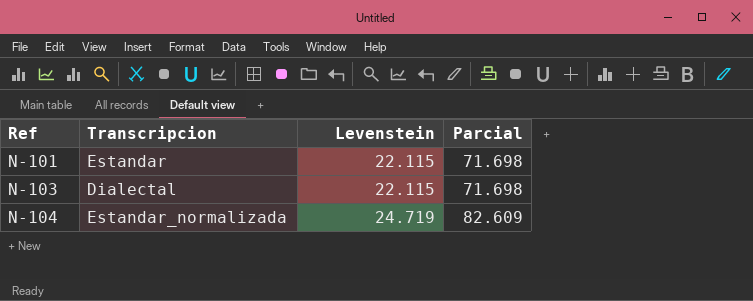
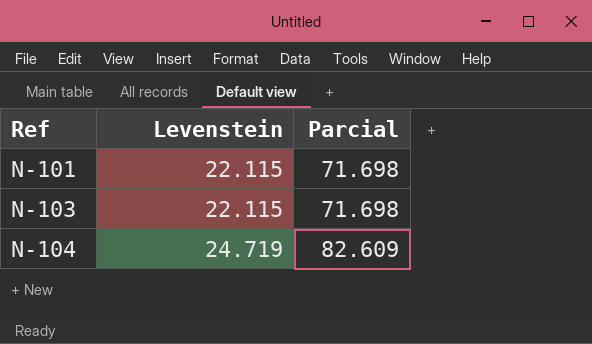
column Transcripcion | position: 2 -> none

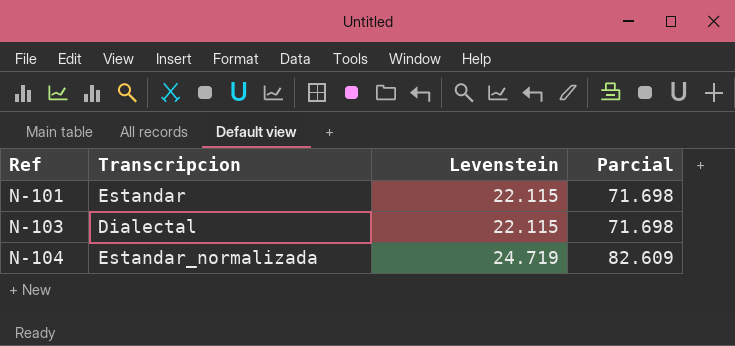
column Transcripcion | position: none -> 2

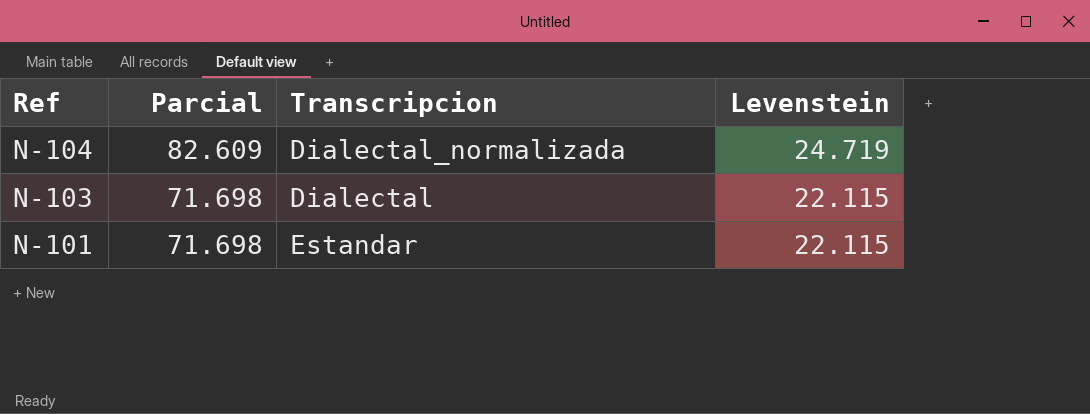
row order: Ref ascending -> Ref descending
column Parcial | position: 4 -> 2
N-104 | Transcripcion: Estandar_normalizada -> Dialectal_normalizada

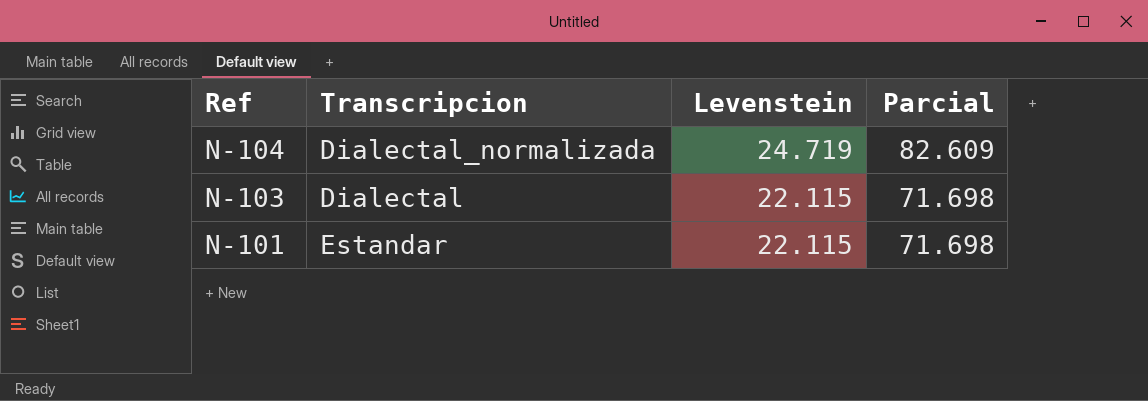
column Parcial | position: 2 -> 4

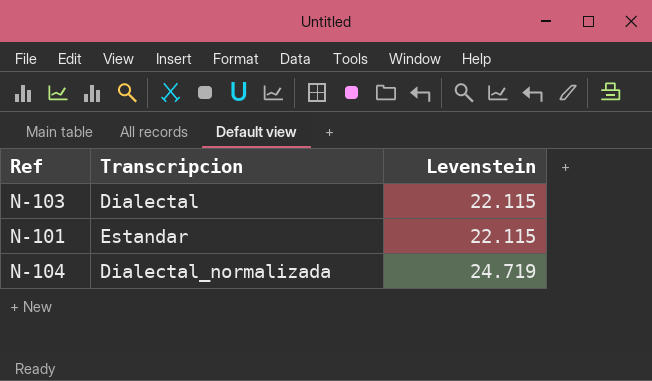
row order: Ref descending -> Levenstein ascending
column Parcial | position: 4 -> none

